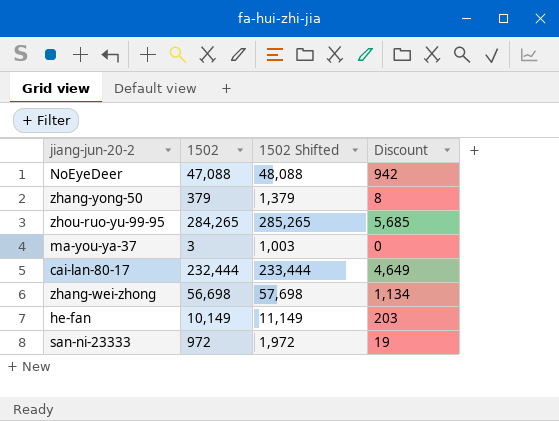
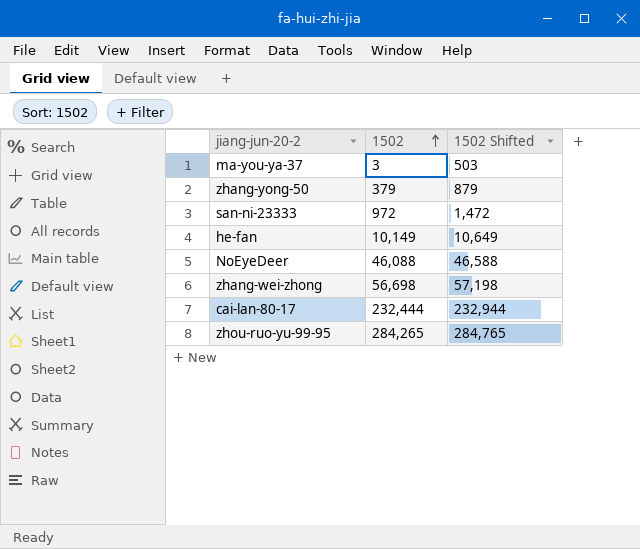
row order: none -> 1502 ascending
column Discount | formula: [1502] * 0.02 -> none
column 1502 Shifted | formula: [1502] + 1000 -> [1502] + 500
NoEyeDeer | 1502: 47,088 -> 46,088

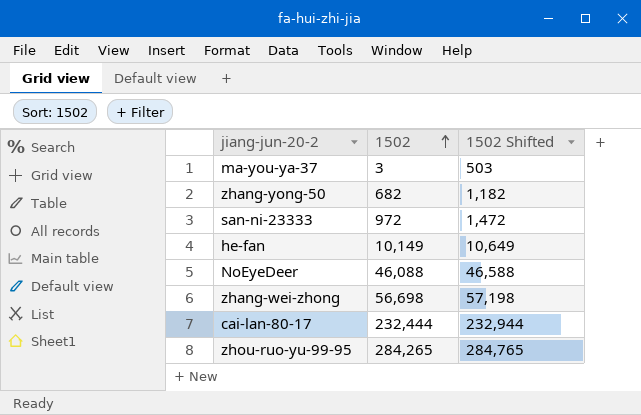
zhang-yong-50 | 1502: 379 -> 682
zhang-yong-50 | 1502 Shifted: 879 -> 1,182

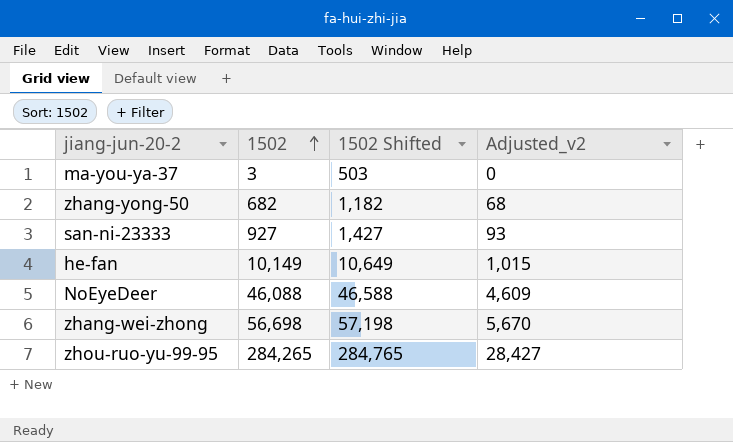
column Adjusted_v2 | formula: none -> [1502] * 0.1
row cai-lan-80-17: 232,444 | 232,944 -> none
san-ni-23333 | 1502: 972 -> 927
san-ni-23333 | 1502 Shifted: 1,472 -> 1,427

